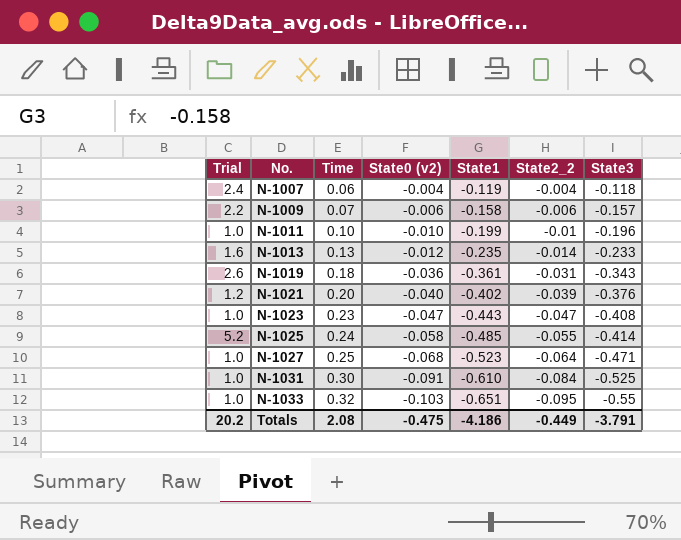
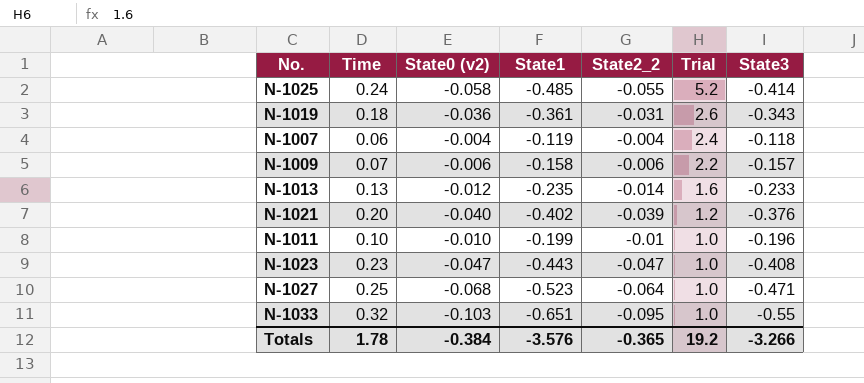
row order: No. ascending -> Trial descending
column Trial | position: 1 -> 6
row N-1031: 1.0 | 0.30 | -0.091 | -0.610 | -0.084 | -0.525 -> none
Totals | Time: 2.08 -> 1.78
Totals | State0 (v2): -0.475 -> -0.384
Totals | State1: -4.186 -> -3.576
Totals | State2_2: -0.449 -> -0.365
Totals | Trial: 20.2 -> 19.2
Totals | State3: -3.791 -> -3.266

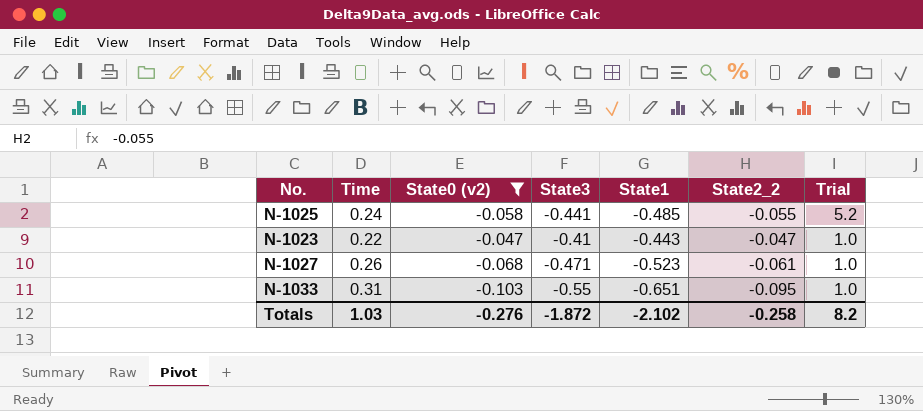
filter: none -> State0 (v2) <= -0.047
column State3 | position: 7 -> 4
N-1025 | State3: -0.414 -> -0.441
N-1023 | Time: 0.23 -> 0.22
N-1023 | State3: -0.408 -> -0.41
N-1027 | Time: 0.25 -> 0.26
N-1027 | State2_2: -0.064 -> -0.061
N-1033 | Time: 0.32 -> 0.31
Totals | Time: 1.78 -> 1.03
Totals | State0 (v2): -0.384 -> -0.276
Totals | State3: -3.266 -> -1.872
Totals | State1: -3.576 -> -2.102
Totals | State2_2: -0.365 -> -0.258
Totals | Trial: 19.2 -> 8.2

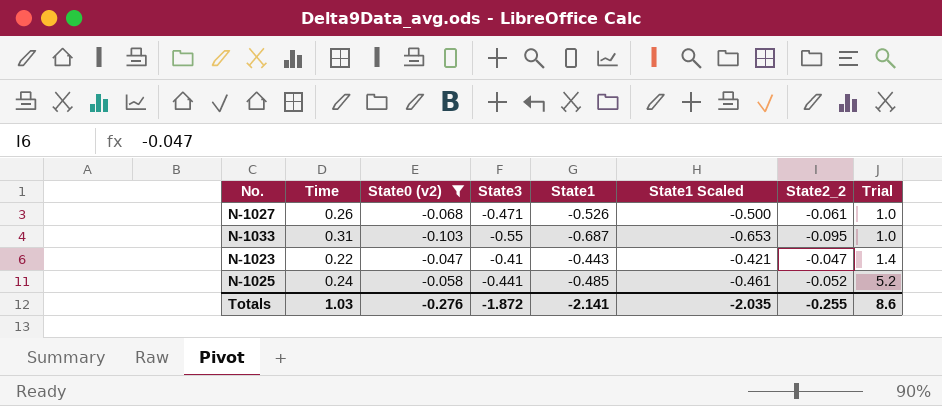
row order: Trial descending -> Trial ascending
column State1 Scaled | formula: none -> [State1] * 0.95
N-1027 | State1: -0.523 -> -0.526
N-1033 | State1: -0.651 -> -0.687
N-1023 | Trial: 1.0 -> 1.4
N-1025 | State2_2: -0.055 -> -0.052
Totals | State1: -2.102 -> -2.141
Totals | State2_2: -0.258 -> -0.255
Totals | Trial: 8.2 -> 8.6

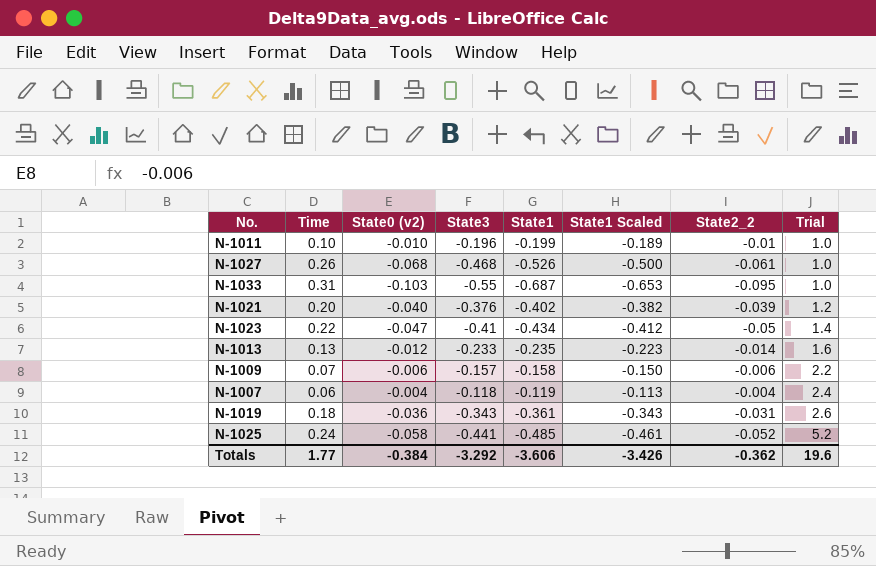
filter: State0 (v2) <= -0.047 -> none
N-1027 | State3: -0.471 -> -0.468
N-1023 | State1: -0.443 -> -0.434
N-1023 | State1 Scaled: -0.421 -> -0.412
N-1023 | State2_2: -0.047 -> -0.05
Totals | Time: 1.03 -> 1.77
Totals | State0 (v2): -0.276 -> -0.384
Totals | State3: -1.872 -> -3.292
Totals | State1: -2.141 -> -3.606
Totals | State1 Scaled: -2.035 -> -3.426
Totals | State2_2: -0.255 -> -0.362
Totals | Trial: 8.6 -> 19.6

